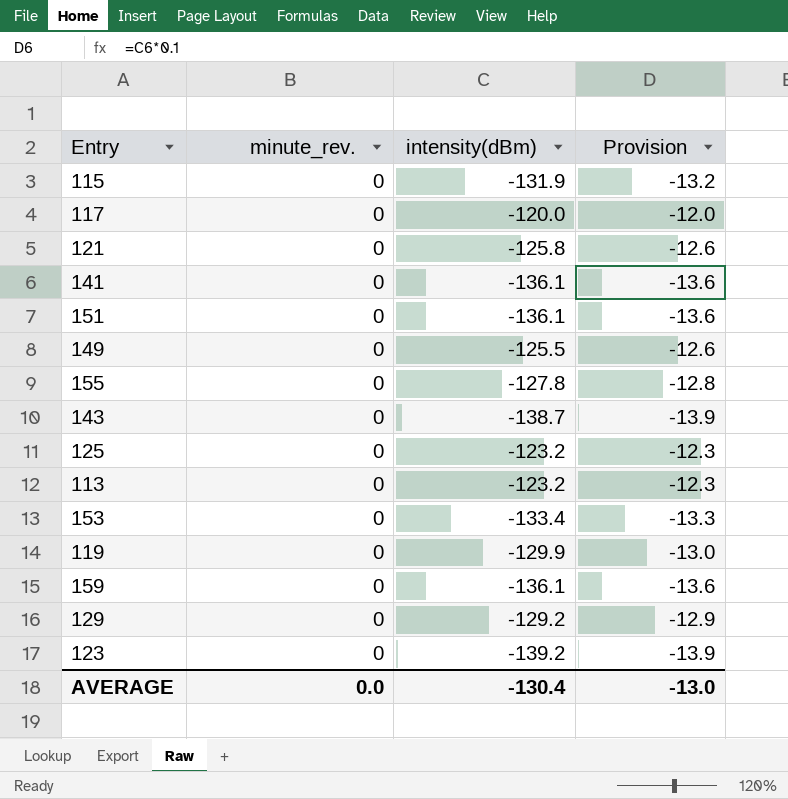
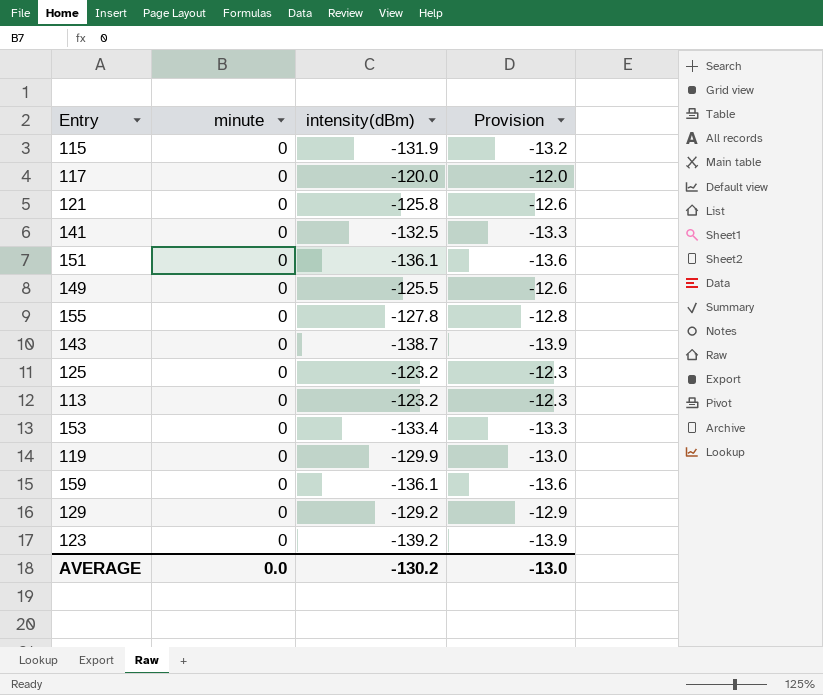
column name: minute_rev. -> minute
141 | intensity(dBm): -136.1 -> -132.5
141 | Provision: -13.6 -> -13.3
AVERAGE | intensity(dBm): -130.4 -> -130.2

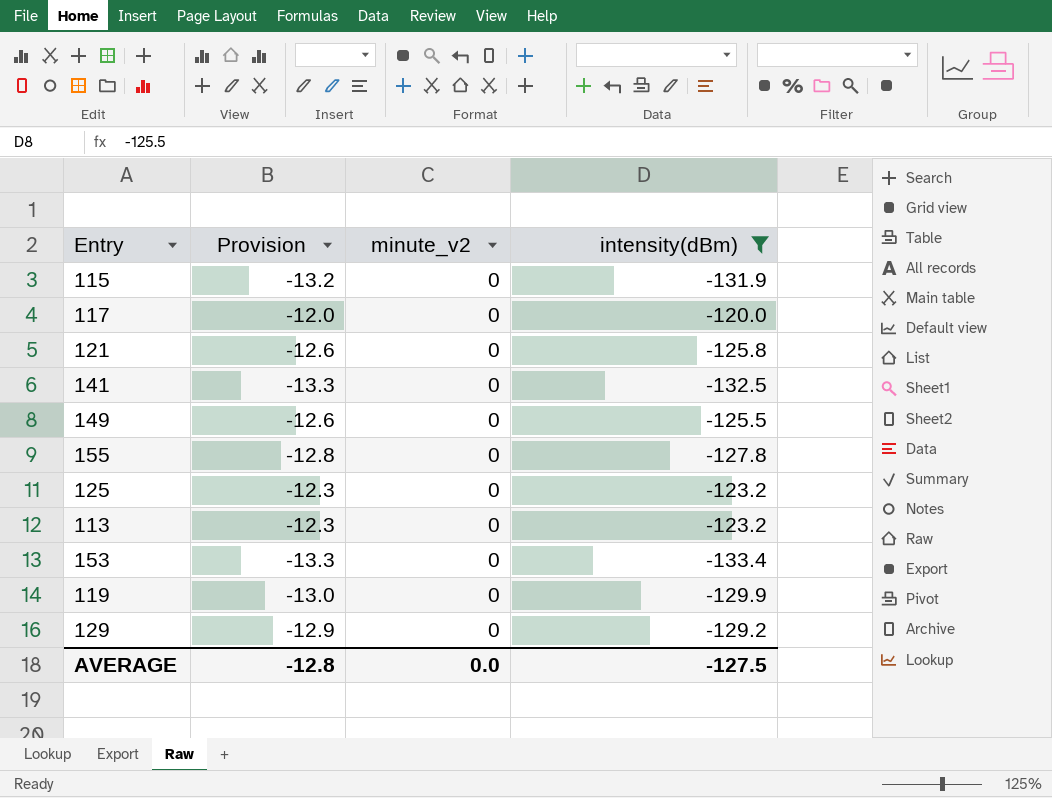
filter: none -> intensity(dBm) >= -133.4
column Provision | position: 4 -> 2
column name: minute -> minute_v2
AVERAGE | Provision: -13.0 -> -12.8
AVERAGE | intensity(dBm): -130.2 -> -127.5

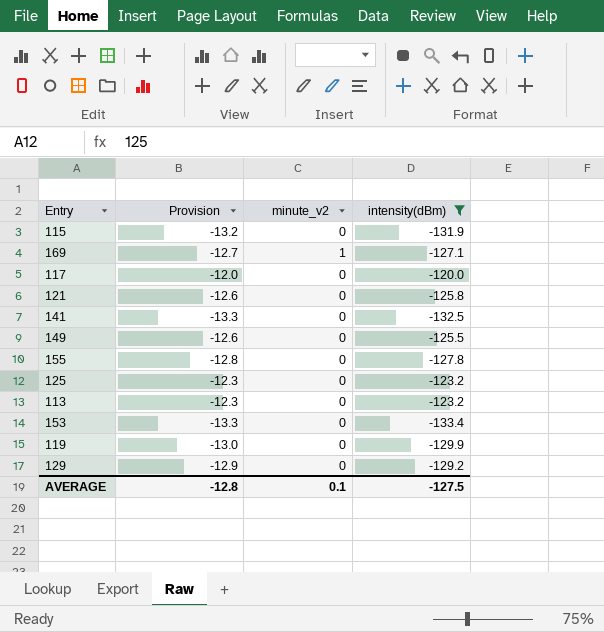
row 169: none -> -12.7 | 1 | -127.1
AVERAGE | minute_v2: 0.0 -> 0.1

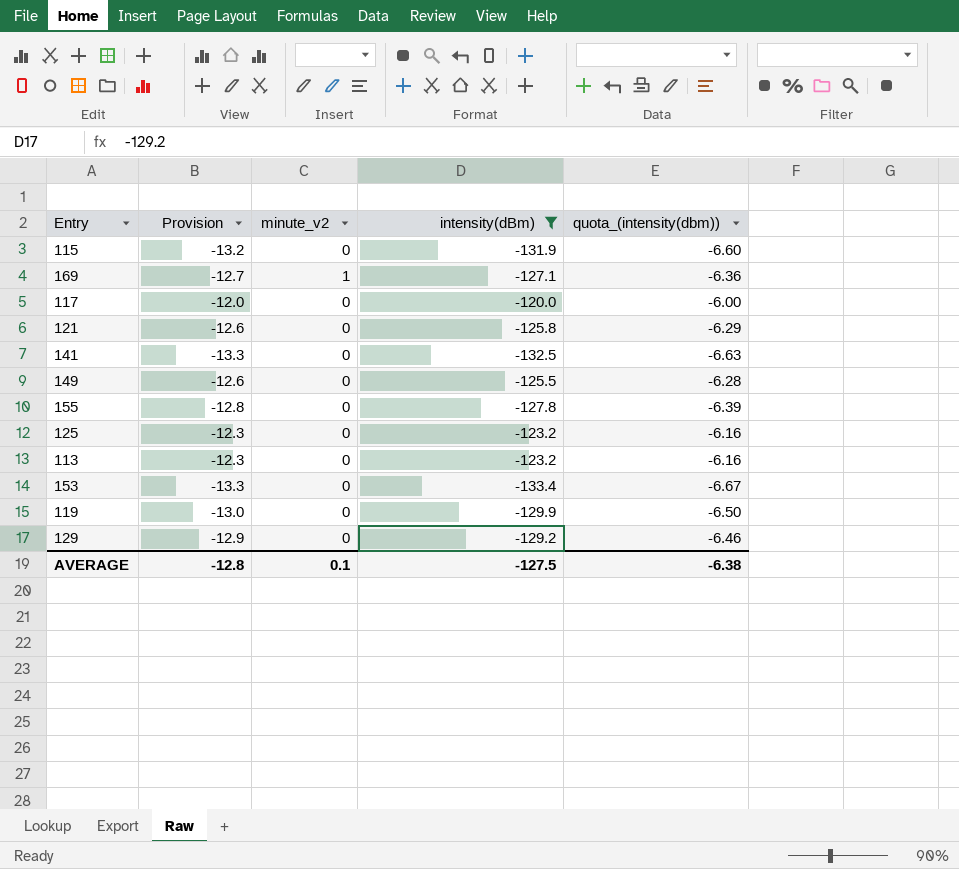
column quota_(intensity(dbm)) | formula: none -> [intensity(dBm)] * 0.05

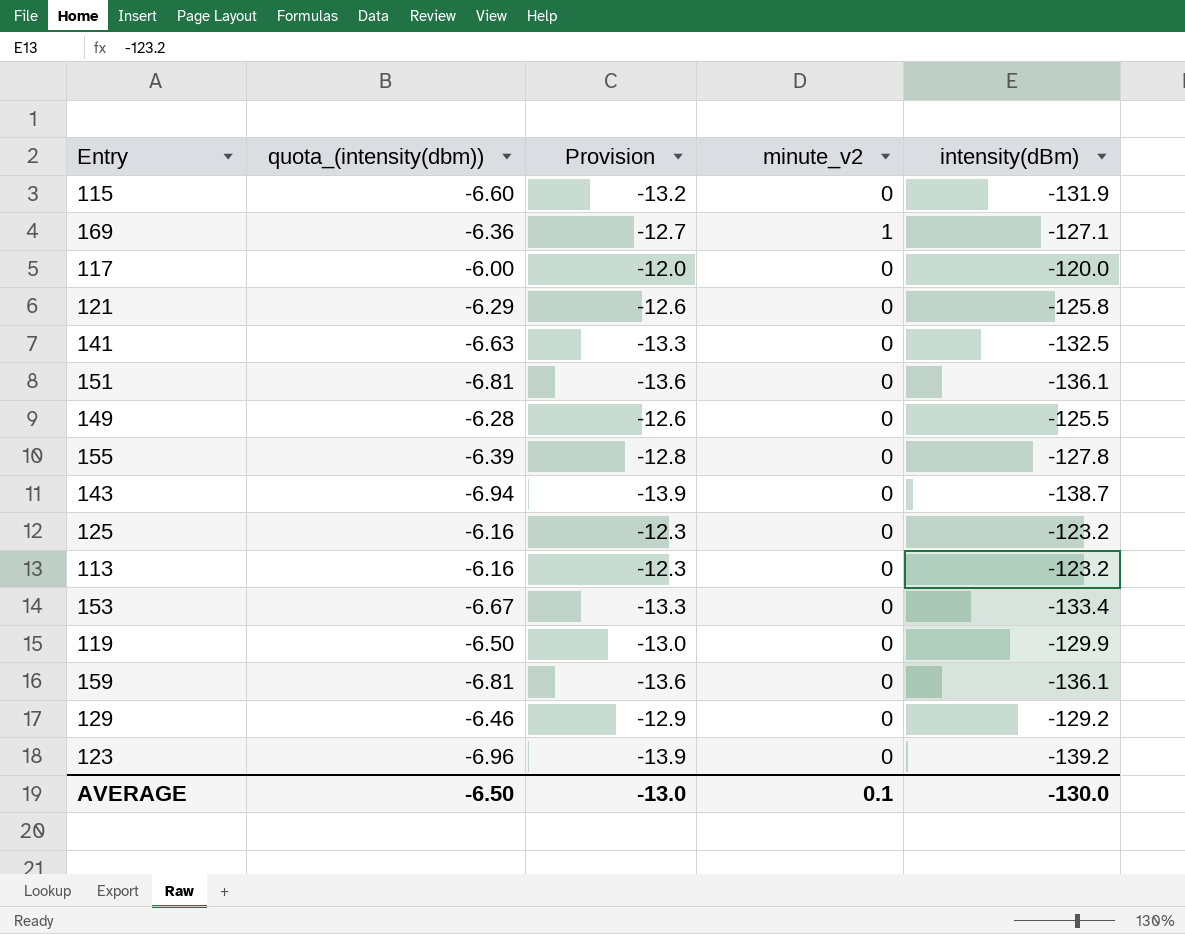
filter: intensity(dBm) >= -133.4 -> none
column quota_(intensity(dbm)) | position: 5 -> 2
AVERAGE | quota_(intensity(dbm)): -6.38 -> -6.50
AVERAGE | Provision: -12.8 -> -13.0
AVERAGE | intensity(dBm): -127.5 -> -130.0

